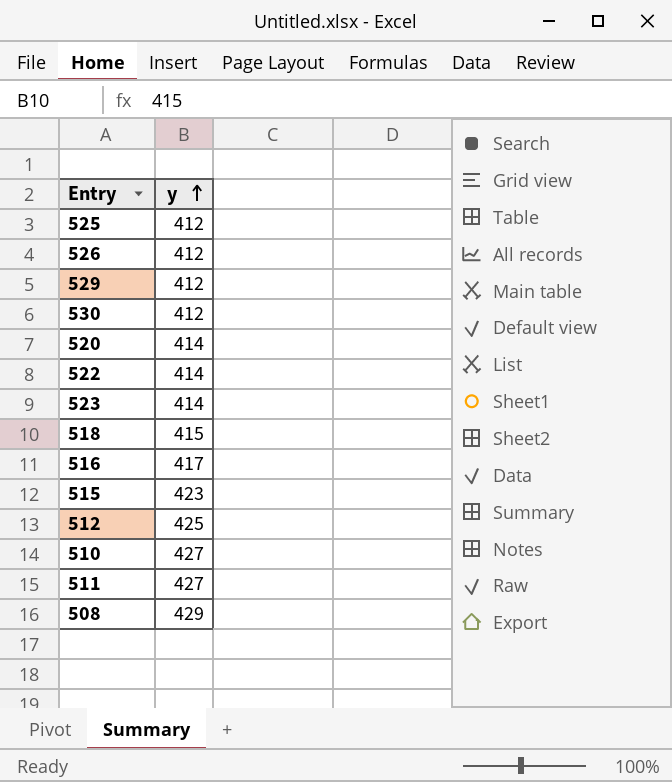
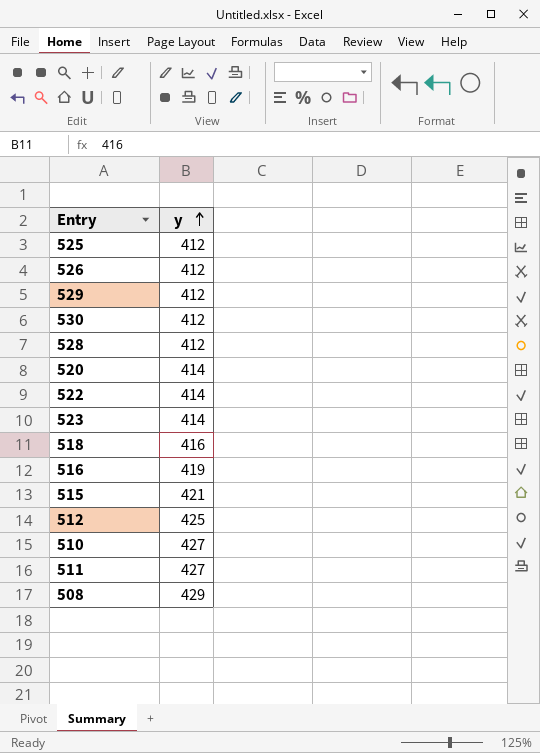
row 528: none -> 412
518 | y: 415 -> 416
516 | y: 417 -> 419
515 | y: 423 -> 421

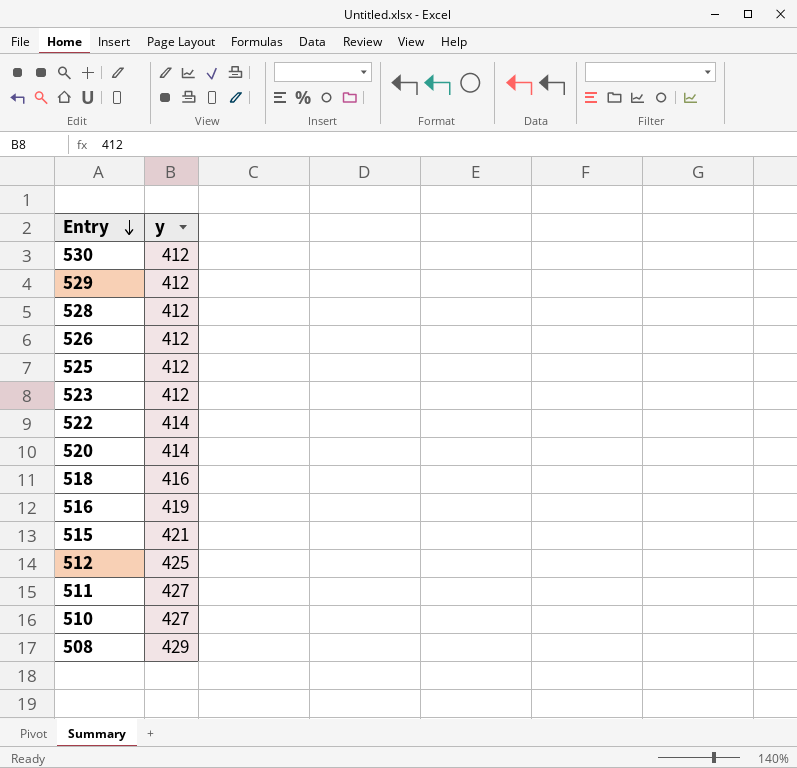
row order: y ascending -> Entry descending
523 | y: 414 -> 412

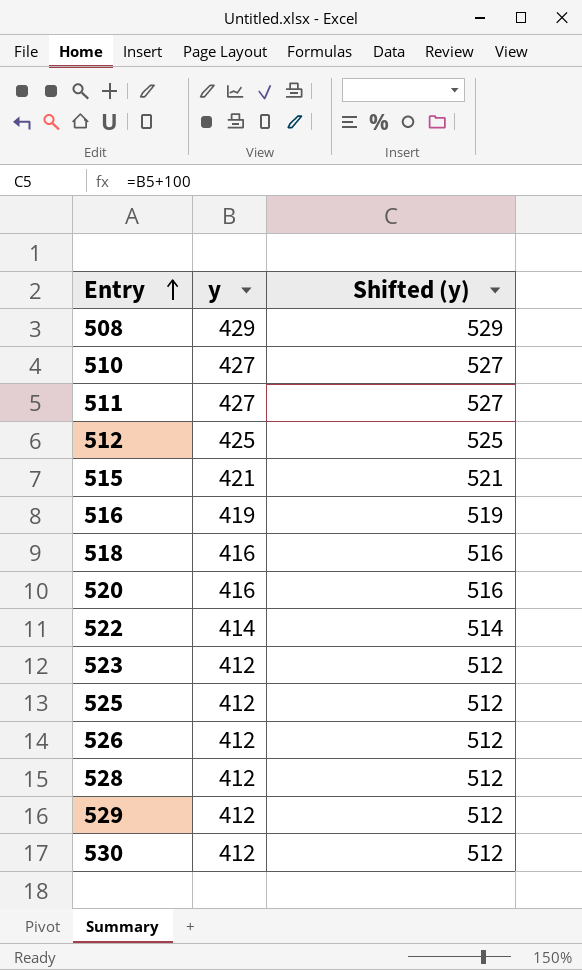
row order: Entry descending -> Entry ascending
column Shifted (y) | formula: none -> [y] + 100
520 | y: 414 -> 416

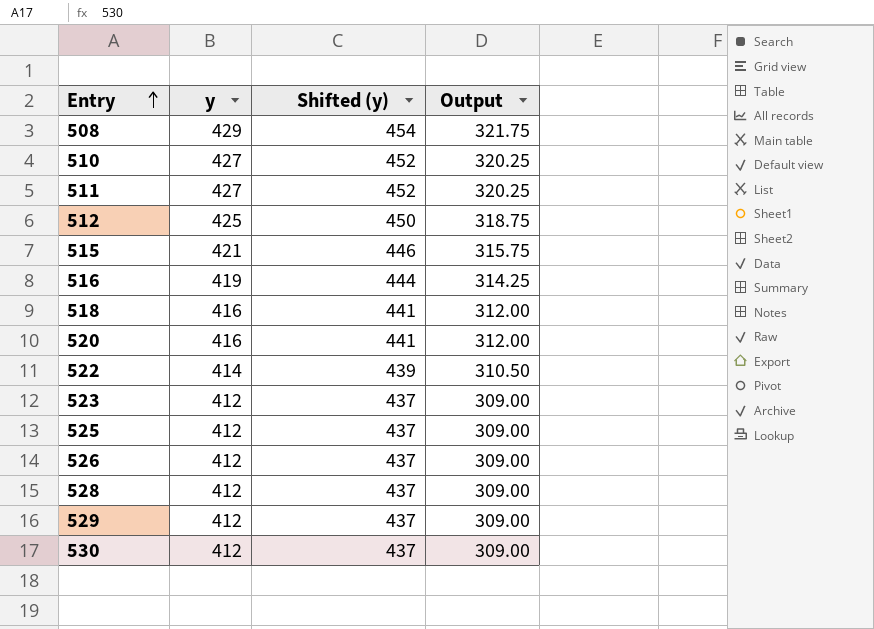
column Shifted (y) | formula: [y] + 100 -> [y] + 25
column Output | formula: none -> [y] * 0.75

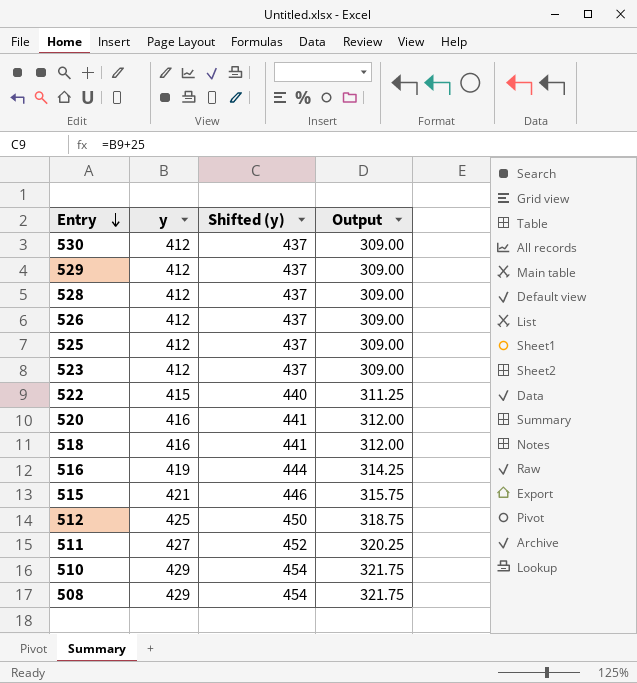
row order: Entry ascending -> Entry descending
522 | y: 414 -> 415
522 | Shifted (y): 439 -> 440
522 | Output: 310.50 -> 311.25
510 | y: 427 -> 429
510 | Shifted (y): 452 -> 454
510 | Output: 320.25 -> 321.75

